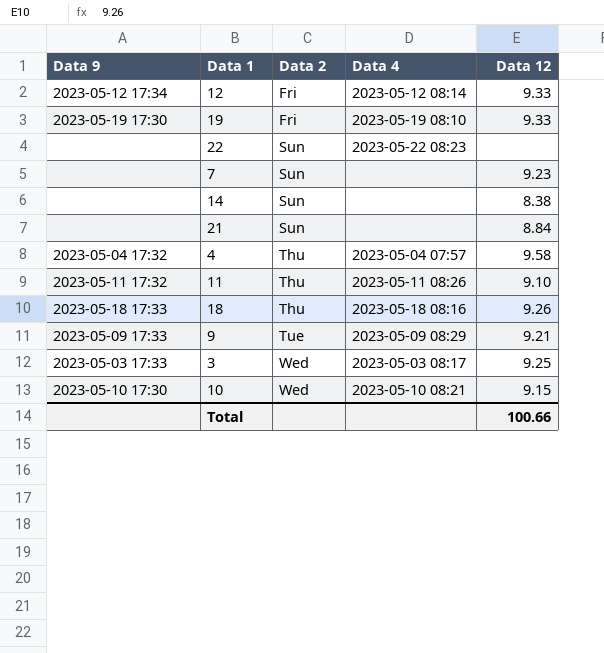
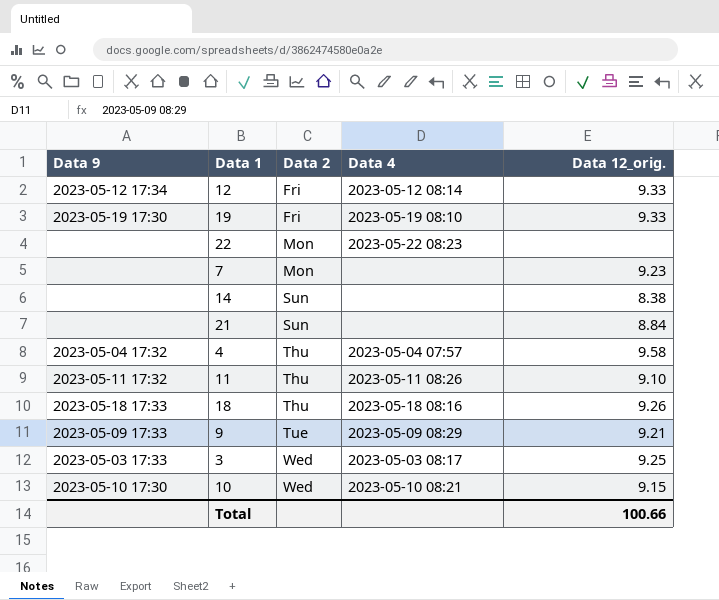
column name: Data 12 -> Data 12_orig.
22 | Data 2: Sun -> Mon
7 | Data 2: Sun -> Mon

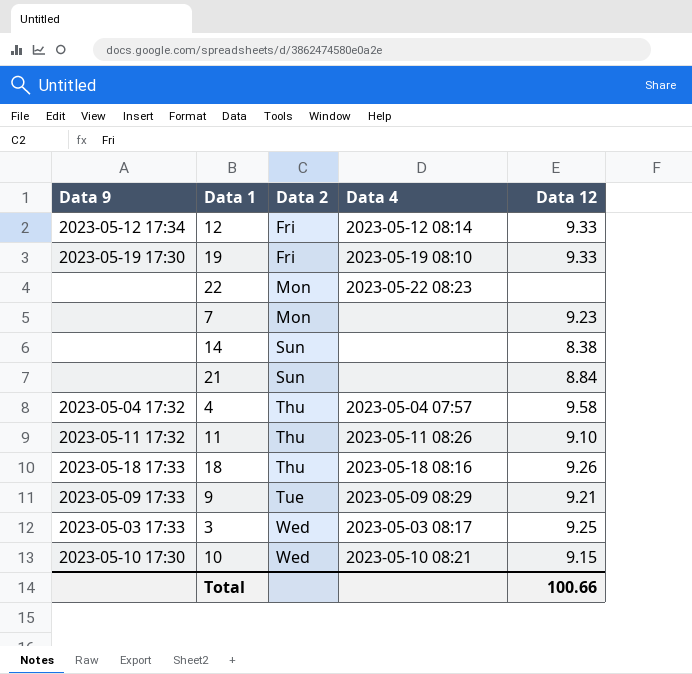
column name: Data 12_orig. -> Data 12

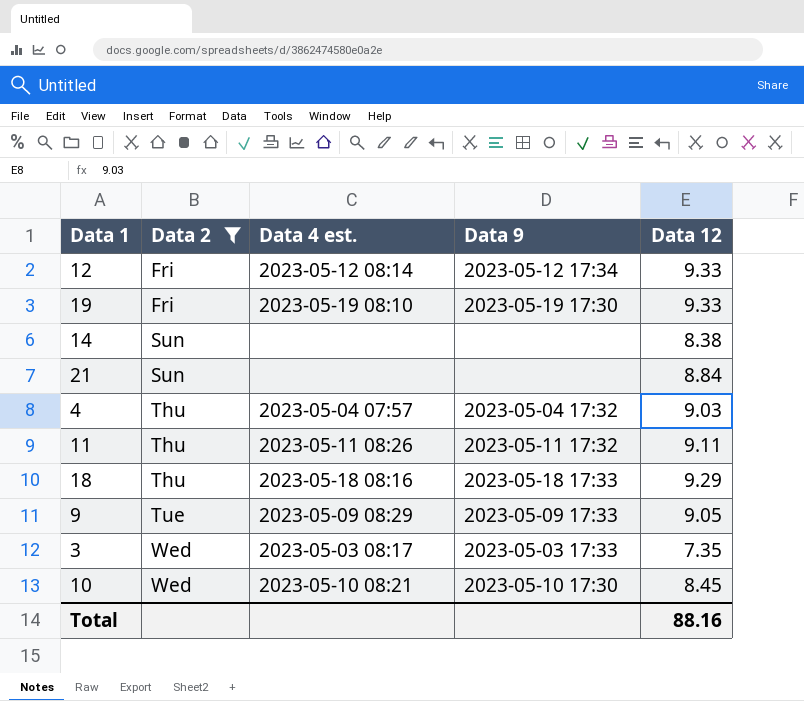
filter: none -> Data 2 != Mon
column name: Data 4 -> Data 4 est.
column Data 9 | position: 1 -> 4
4 | Data 12: 9.58 -> 9.03
11 | Data 12: 9.10 -> 9.11
18 | Data 12: 9.26 -> 9.29
9 | Data 12: 9.21 -> 9.05
3 | Data 12: 9.25 -> 7.35
10 | Data 12: 9.15 -> 8.45
Total | Data 12: 100.66 -> 88.16

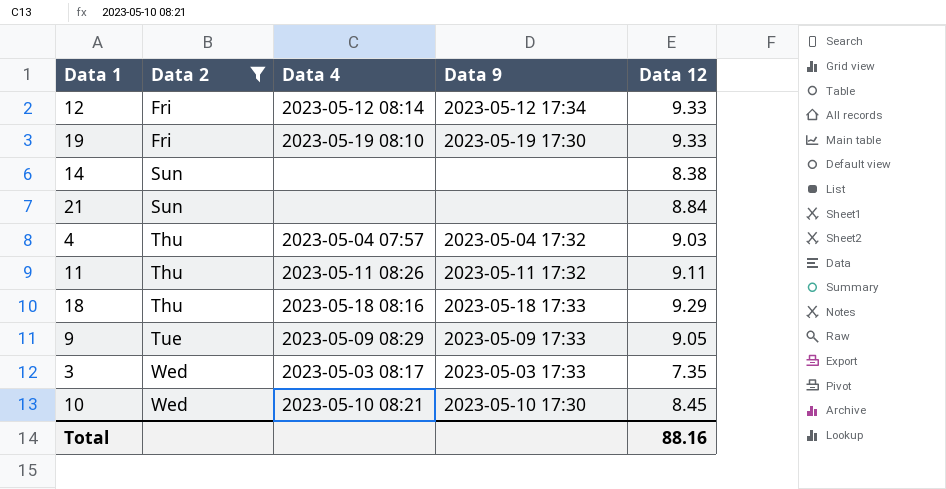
column name: Data 4 est. -> Data 4

